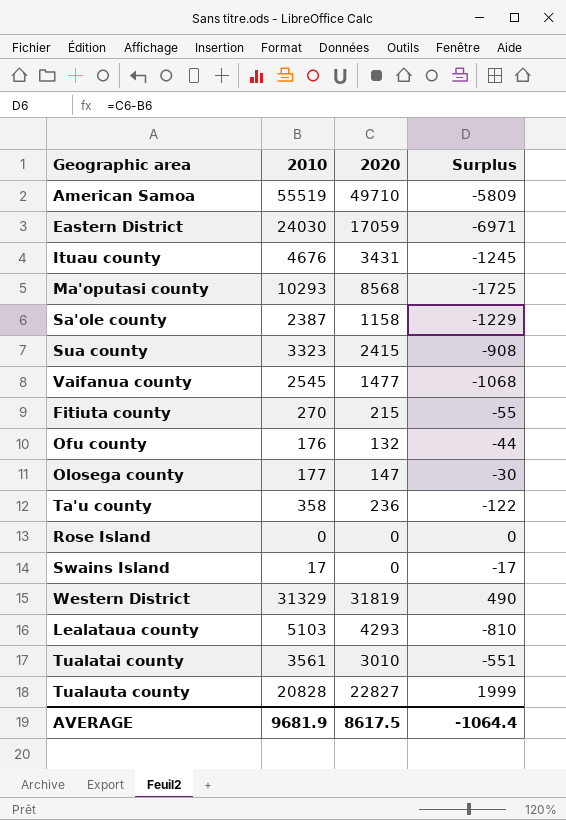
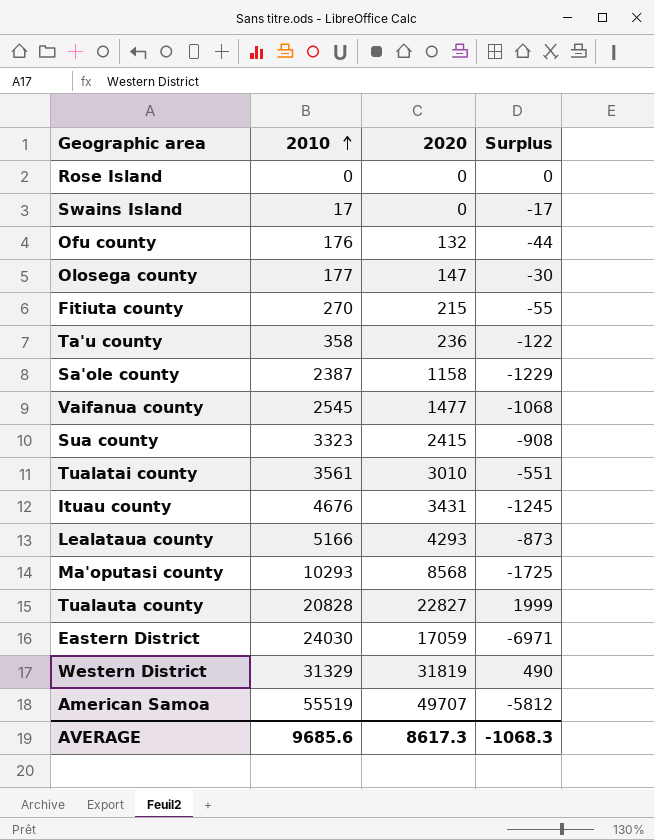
row order: none -> 2010 ascending
Lealataua county | 2010: 5103 -> 5166
Lealataua county | Surplus: -810 -> -873
American Samoa | 2020: 49710 -> 49707
American Samoa | Surplus: -5809 -> -5812
AVERAGE | 2010: 9681.9 -> 9685.6
AVERAGE | 2020: 8617.5 -> 8617.3
AVERAGE | Surplus: -1064.4 -> -1068.3

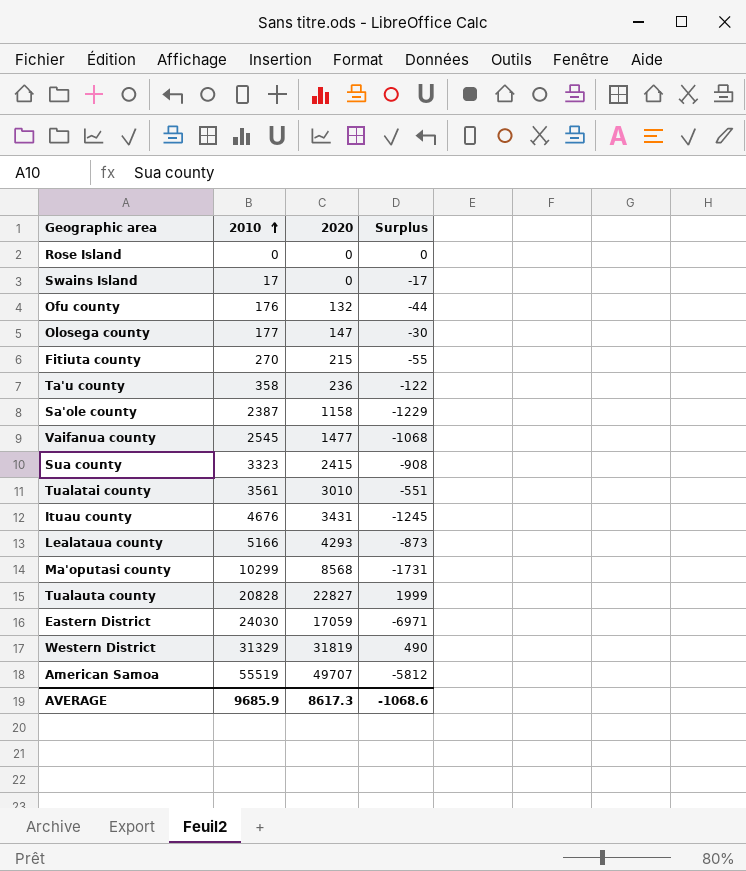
Ma'oputasi county | 2010: 10293 -> 10299
Ma'oputasi county | Surplus: -1725 -> -1731
AVERAGE | 2010: 9685.6 -> 9685.9
AVERAGE | Surplus: -1068.3 -> -1068.6

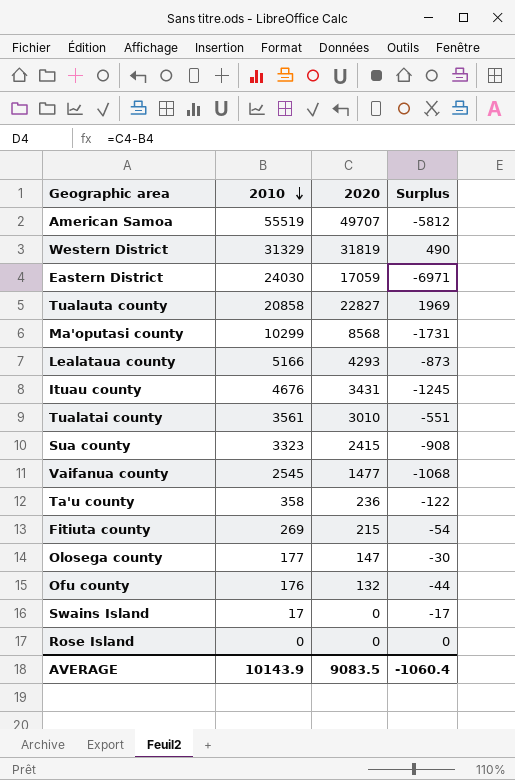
row order: 2010 ascending -> 2010 descending
row Sa'ole county: 2387 | 1158 | -1229 -> none
Tualauta county | 2010: 20828 -> 20858
Tualauta county | Surplus: 1999 -> 1969
Fitiuta county | 2010: 270 -> 269
Fitiuta county | Surplus: -55 -> -54
AVERAGE | 2010: 9685.9 -> 10143.9
AVERAGE | 2020: 8617.3 -> 9083.5
AVERAGE | Surplus: -1068.6 -> -1060.4

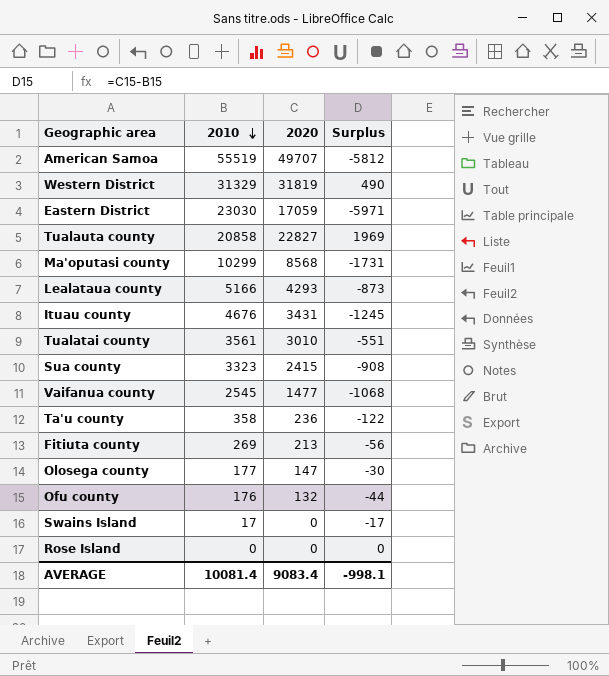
Eastern District | 2010: 24030 -> 23030
Eastern District | Surplus: -6971 -> -5971
Fitiuta county | 2020: 215 -> 213
Fitiuta county | Surplus: -54 -> -56
AVERAGE | 2010: 10143.9 -> 10081.4
AVERAGE | 2020: 9083.5 -> 9083.4
AVERAGE | Surplus: -1060.4 -> -998.1

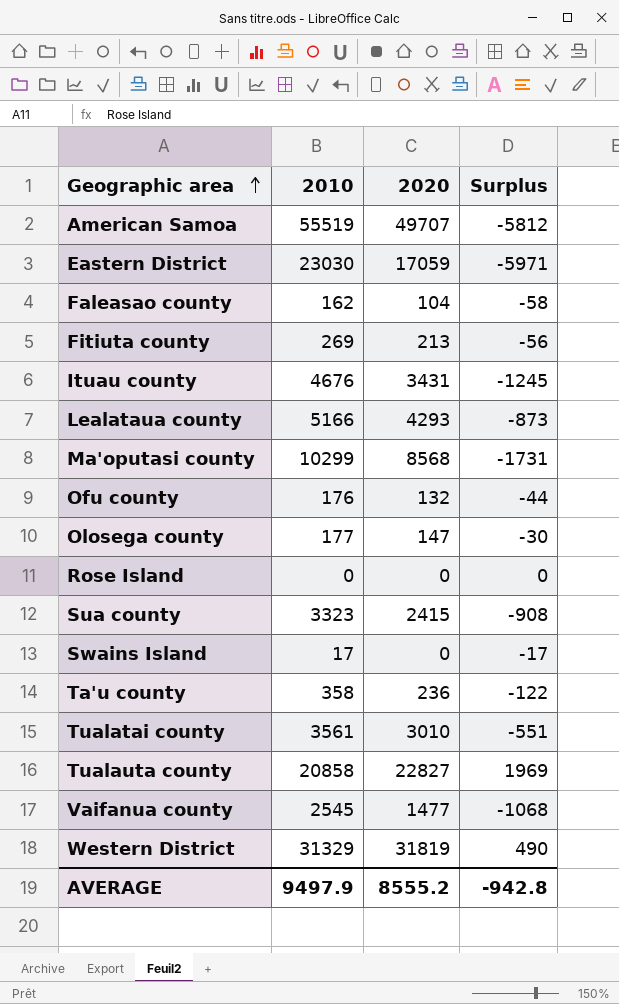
row order: 2010 descending -> Geographic area ascending
row Faleasao county: none -> 162 | 104 | -58
AVERAGE | 2010: 10081.4 -> 9497.9
AVERAGE | 2020: 9083.4 -> 8555.2
AVERAGE | Surplus: -998.1 -> -942.8

